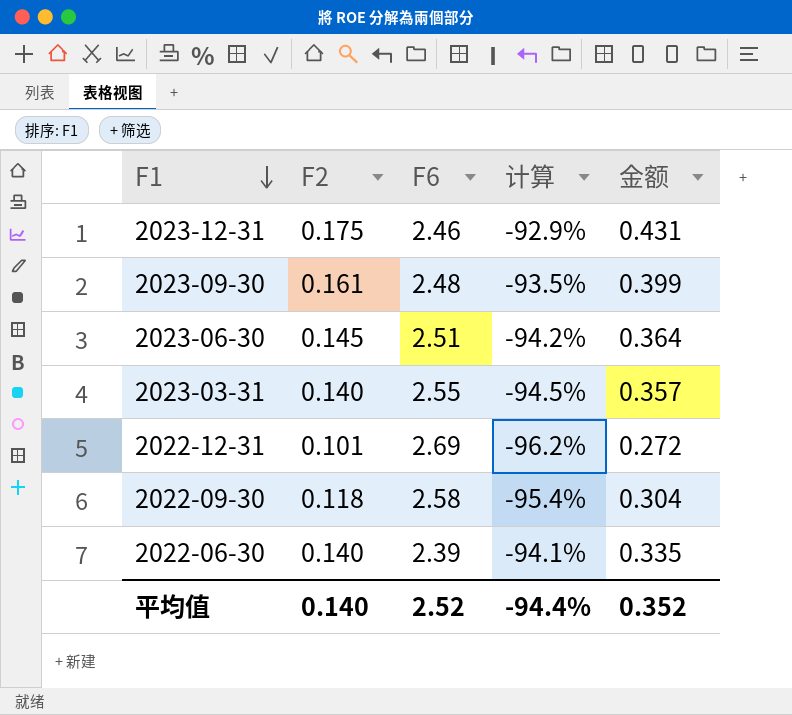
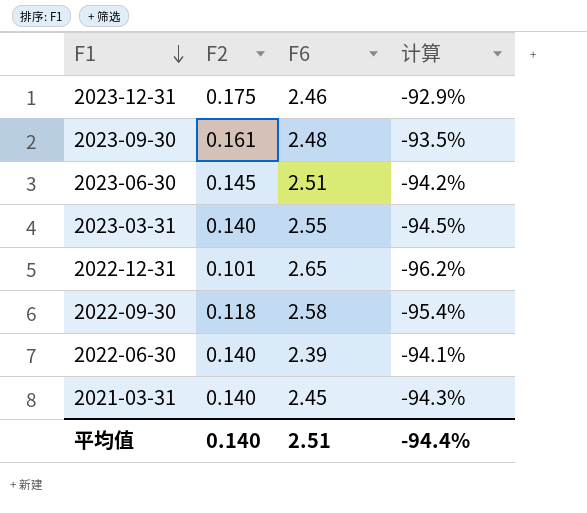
column 金额 | formula: [F2] * [F6] -> none
2022-12-31 | F6: 2.69 -> 2.65
row 2021-03-31: none -> 0.140 | 2.45 | -94.3%
平均值 | F6: 2.52 -> 2.51

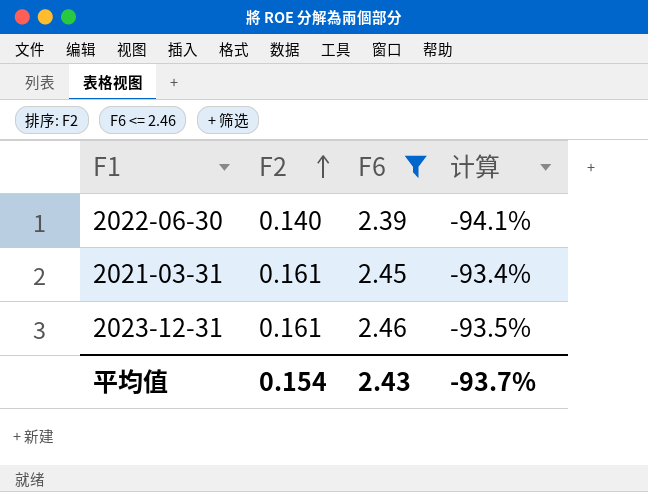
filter: none -> F6 <= 2.46
row order: F1 descending -> F2 ascending
2021-03-31 | F2: 0.140 -> 0.161
2021-03-31 | 计算: -94.3% -> -93.4%
2023-12-31 | F2: 0.175 -> 0.161
2023-12-31 | 计算: -92.9% -> -93.5%
平均值 | F2: 0.140 -> 0.154
平均值 | F6: 2.51 -> 2.43
平均值 | 计算: -94.4% -> -93.7%

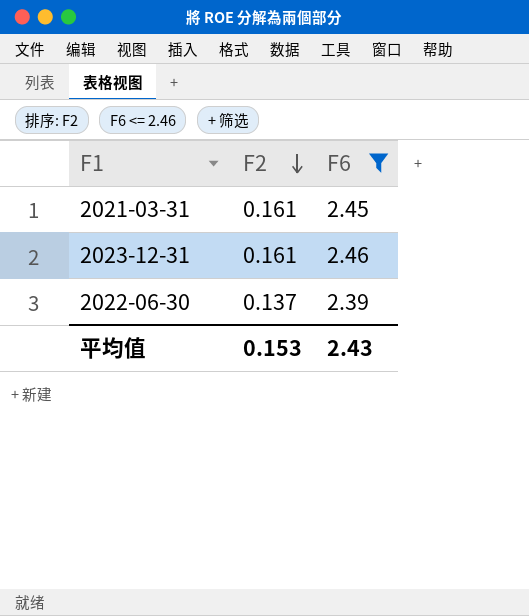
row order: F2 ascending -> F2 descending
column 计算 | formula: ([F2] - [F6]) / [F6] -> none
2022-06-30 | F2: 0.140 -> 0.137
平均值 | F2: 0.154 -> 0.153

